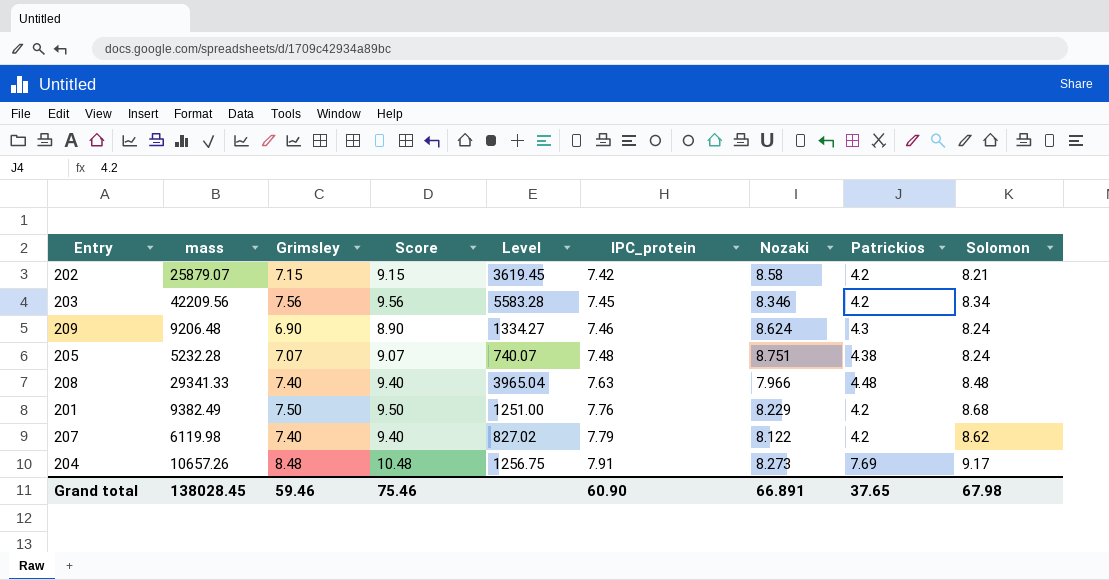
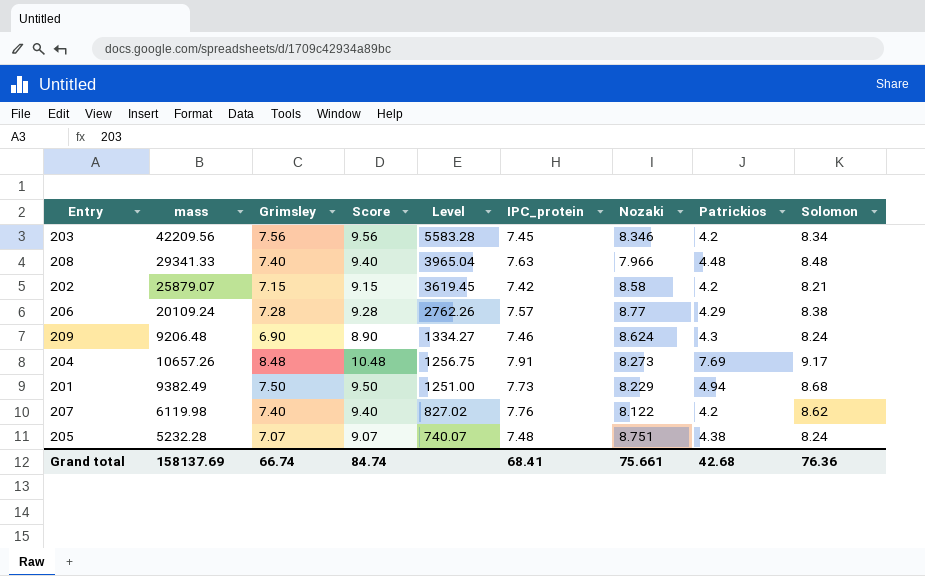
row order: IPC_protein ascending -> Level descending
row 206: none -> 20109.24 | 7.28 | 9.28 | 2762.26 | 7.57 | 8.77 | 4.29 | 8.38
201 | IPC_protein: 7.76 -> 7.73
201 | Patrickios: 4.2 -> 4.94
207 | IPC_protein: 7.79 -> 7.76
Grand total | mass: 138028.45 -> 158137.69
Grand total | Grimsley: 59.46 -> 66.74
Grand total | Score: 75.46 -> 84.74
Grand total | IPC_protein: 60.90 -> 68.41
Grand total | Nozaki: 66.891 -> 75.661
Grand total | Patrickios: 37.65 -> 42.68
Grand total | Solomon: 67.98 -> 76.36

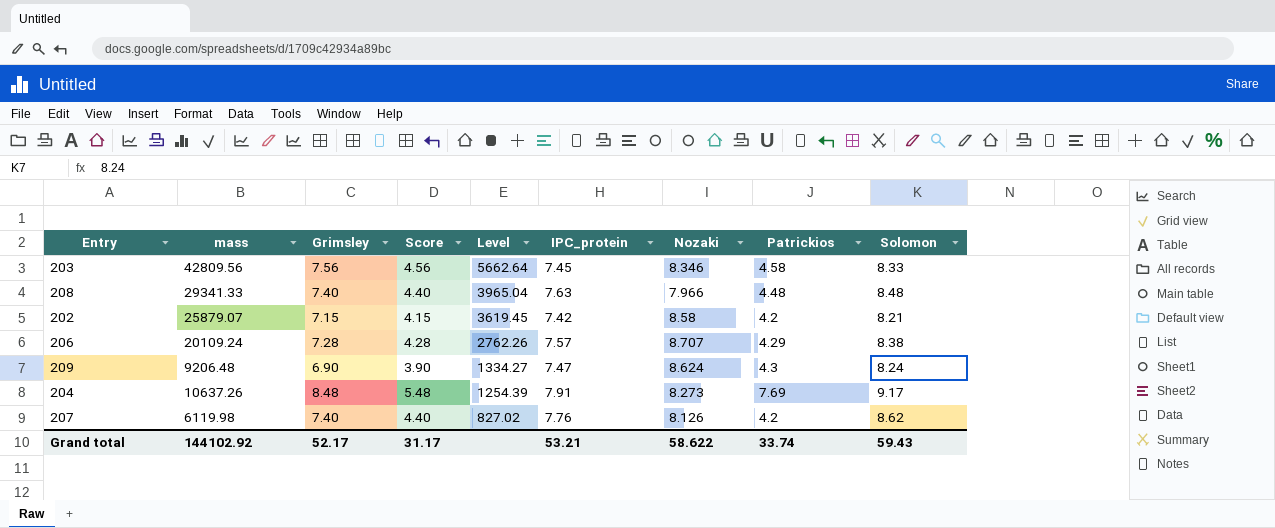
column Score | formula: [Grimsley] + 2 -> [Grimsley] - 3
row 201: 9382.49 | 7.50 | 9.50 | 1251.00 | 7.73 | 8.229 | 4.94 | 8.68 -> none
row 205: 5232.28 | 7.07 | 9.07 | 740.07 | 7.48 | 8.751 | 4.38 | 8.24 -> none
203 | mass: 42209.56 -> 42809.56
203 | Level: 5583.28 -> 5662.64
203 | Patrickios: 4.2 -> 4.58
203 | Solomon: 8.34 -> 8.33
206 | Nozaki: 8.77 -> 8.707
209 | IPC_protein: 7.46 -> 7.47
204 | mass: 10657.26 -> 10637.26
204 | Level: 1256.75 -> 1254.39
207 | Nozaki: 8.122 -> 8.126
Grand total | mass: 158137.69 -> 144102.92
Grand total | Grimsley: 66.74 -> 52.17
Grand total | Score: 84.74 -> 31.17
Grand total | IPC_protein: 68.41 -> 53.21
Grand total | Nozaki: 75.661 -> 58.622
Grand total | Patrickios: 42.68 -> 33.74
Grand total | Solomon: 76.36 -> 59.43

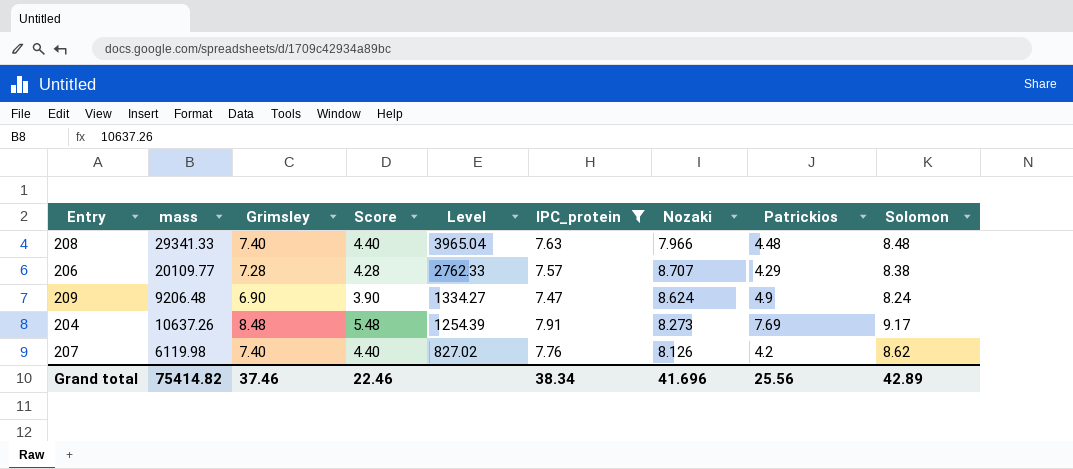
filter: none -> IPC_protein >= 7.47
206 | mass: 20109.24 -> 20109.77
206 | Level: 2762.26 -> 2762.33
209 | Patrickios: 4.3 -> 4.9
Grand total | mass: 144102.92 -> 75414.82
Grand total | Grimsley: 52.17 -> 37.46
Grand total | Score: 31.17 -> 22.46
Grand total | IPC_protein: 53.21 -> 38.34
Grand total | Nozaki: 58.622 -> 41.696
Grand total | Patrickios: 33.74 -> 25.56
Grand total | Solomon: 59.43 -> 42.89

